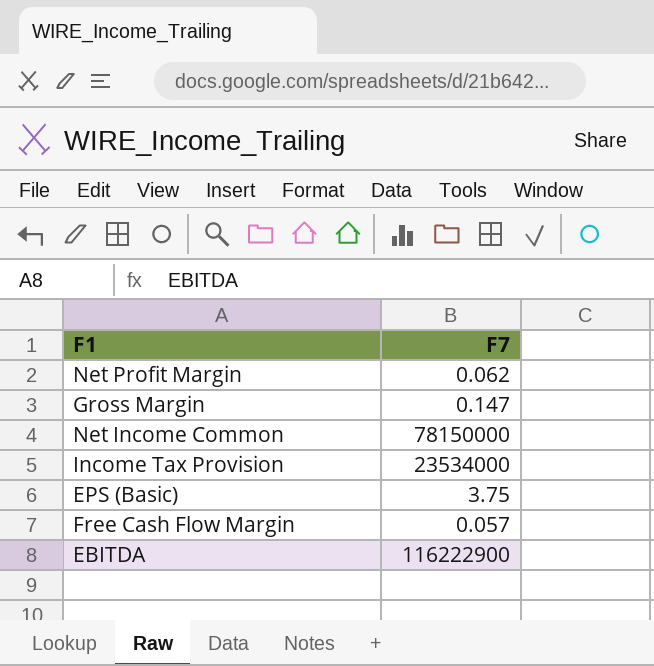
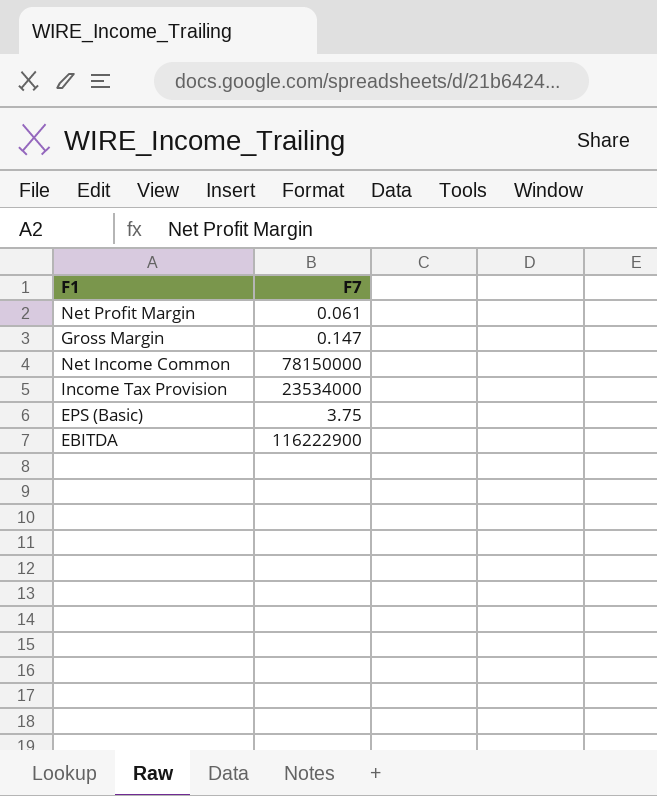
row Free Cash Flow Margin: 0.057 -> none
Net Profit Margin | F7: 0.062 -> 0.061

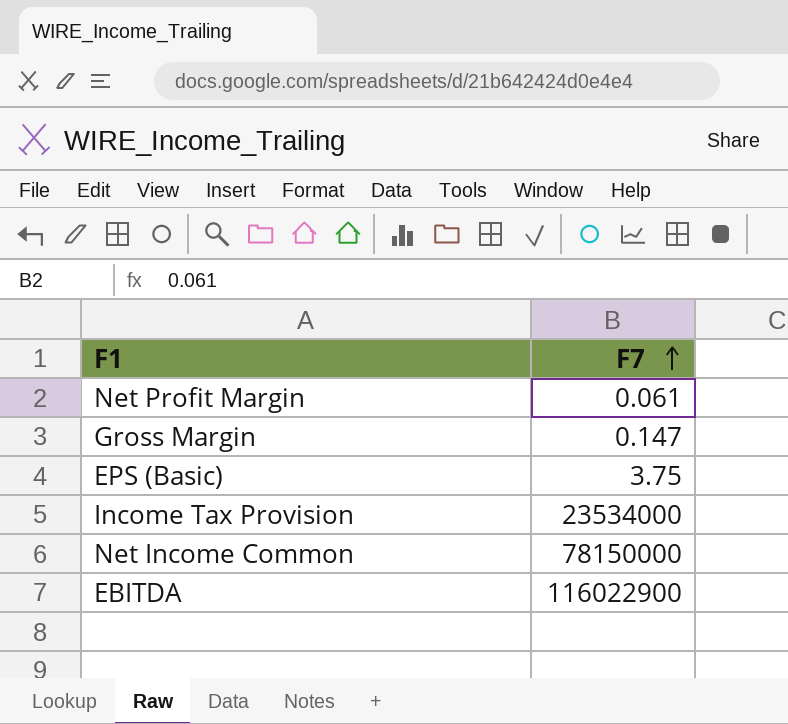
row order: none -> F7 ascending
EBITDA | F7: 116222900 -> 116022900

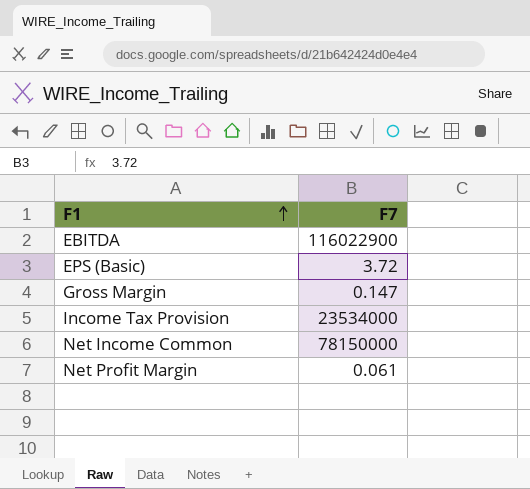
row order: F7 ascending -> F1 ascending
EPS (Basic) | F7: 3.75 -> 3.72

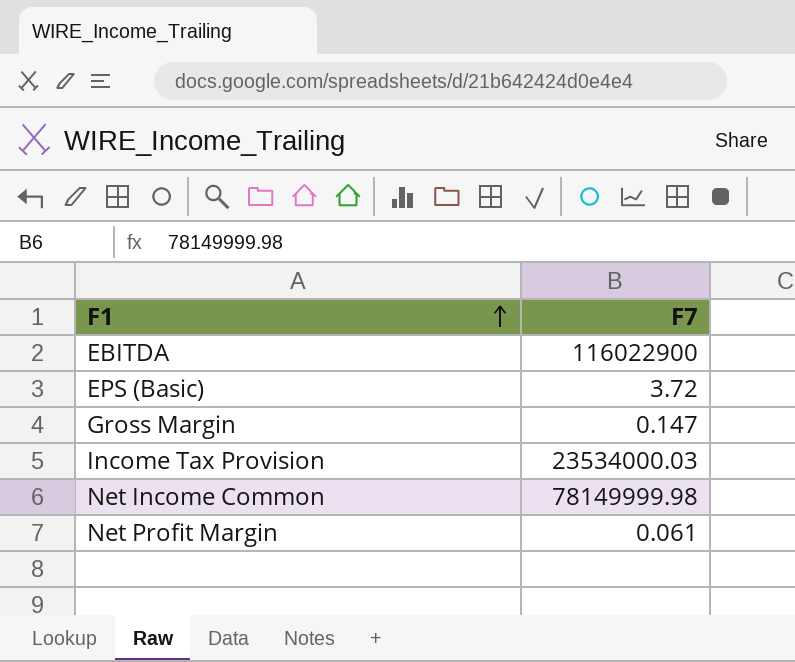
Income Tax Provision | F7: 23534000 -> 23534000.03
Net Income Common | F7: 78150000 -> 78149999.98

